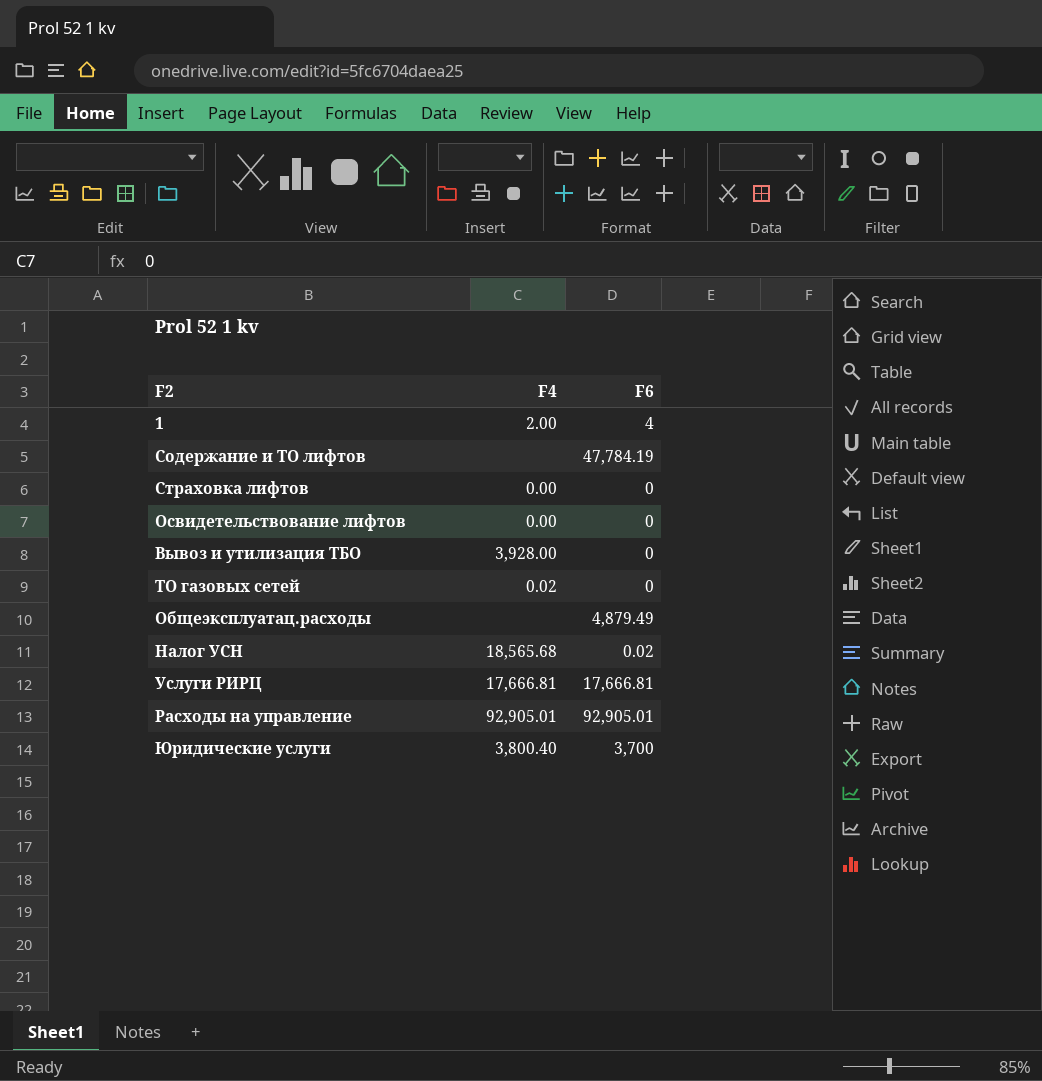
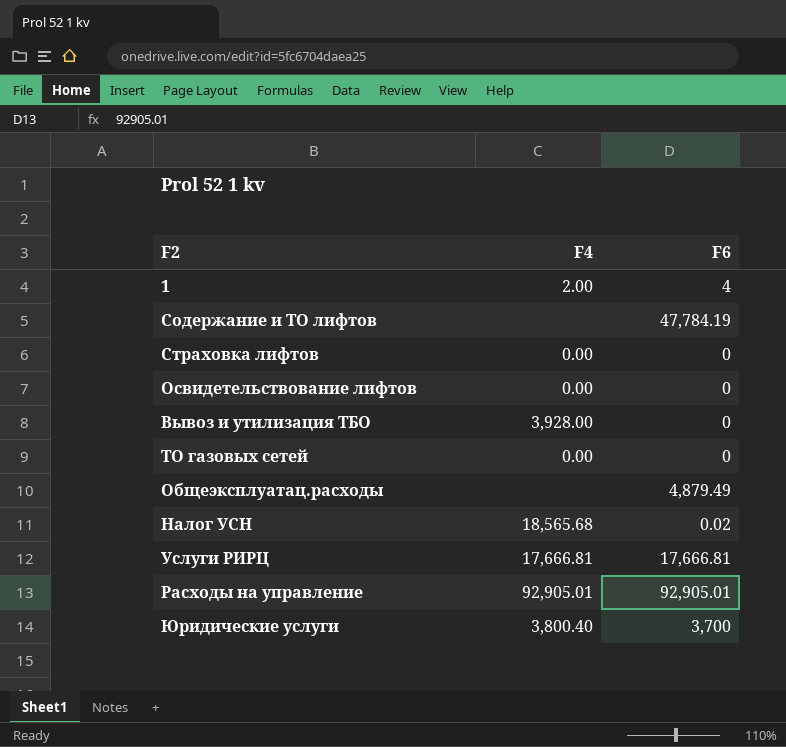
ТО газовых сетей | F4: 0.02 -> 0.00

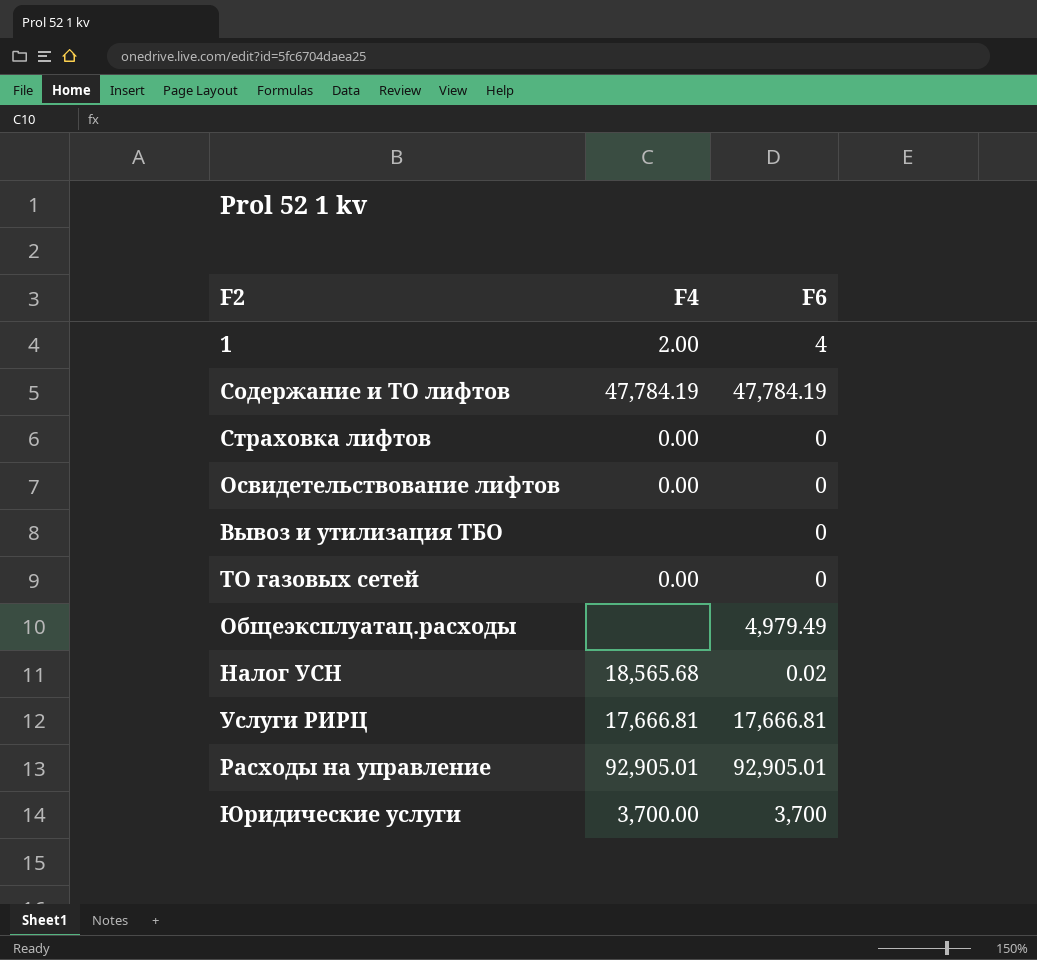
Содержание и ТО лифтов | F4: none -> 47,784.19
Вывоз и утилизация ТБО | F4: 3,928.00 -> none
Общеэксплуатац.расходы | F6: 4,879.49 -> 4,979.49
Юридические услуги | F4: 3,800.40 -> 3,700.00

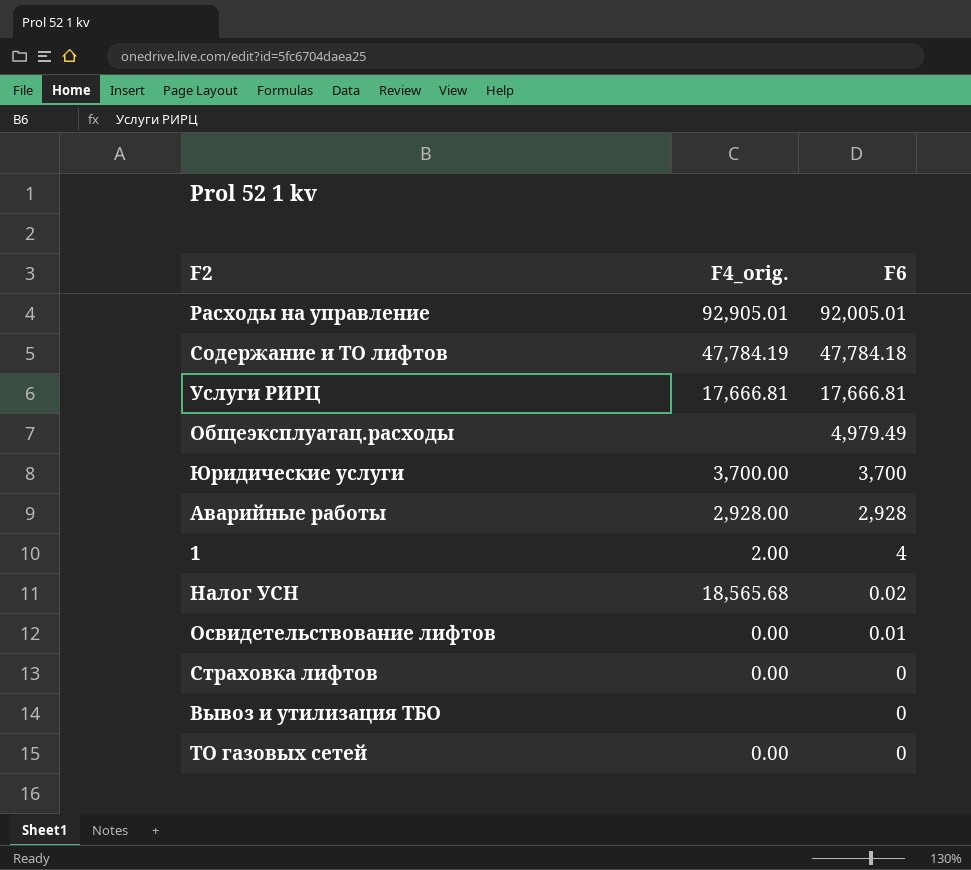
row order: none -> F6 descending
column name: F4 -> F4_orig.
Расходы на управление | F6: 92,905.01 -> 92,005.01
Содержание и ТО лифтов | F6: 47,784.19 -> 47,784.18
row Аварийные работы: none -> 2,928.00 | 2,928
Освидетельствование лифтов | F6: 0 -> 0.01

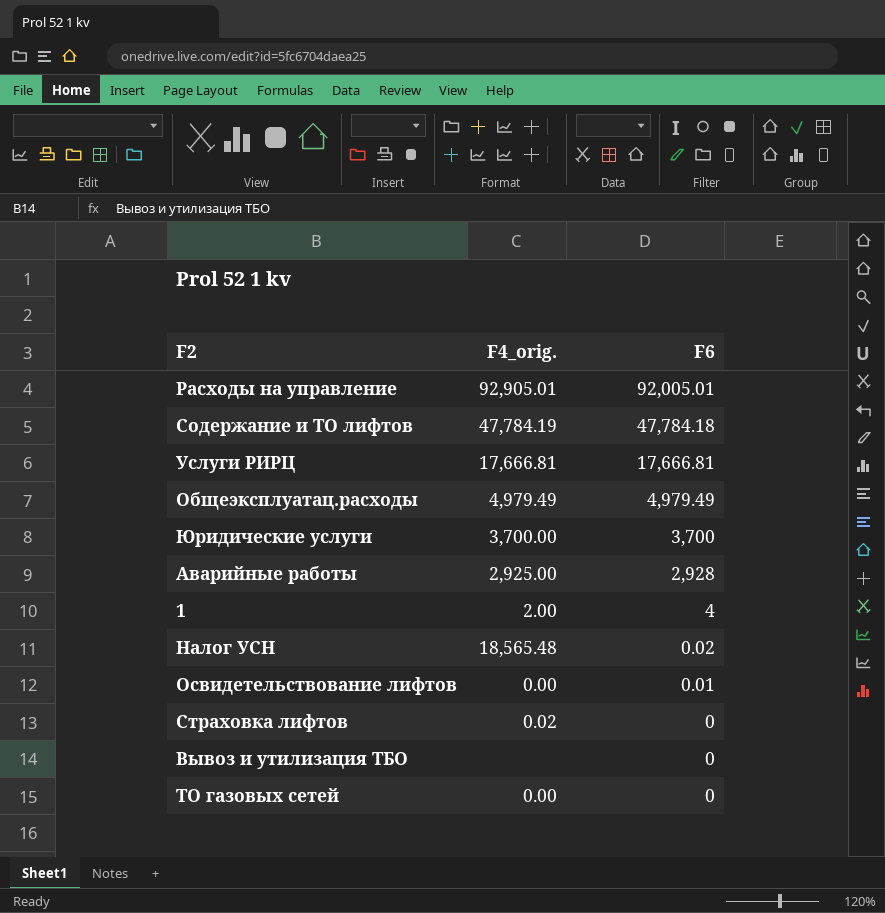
Общеэксплуатац.расходы | F4_orig.: none -> 4,979.49
Аварийные работы | F4_orig.: 2,928.00 -> 2,925.00
Налог УСН | F4_orig.: 18,565.68 -> 18,565.48
Страховка лифтов | F4_orig.: 0.00 -> 0.02

